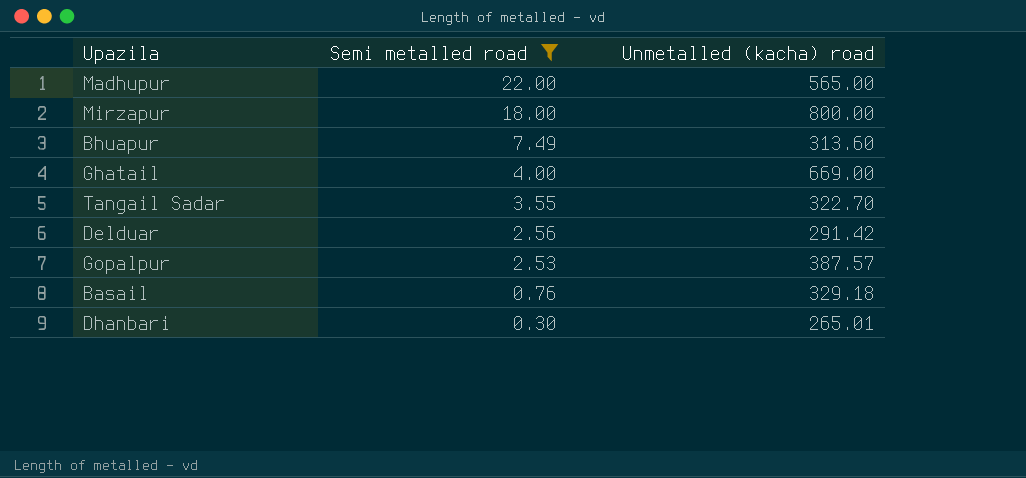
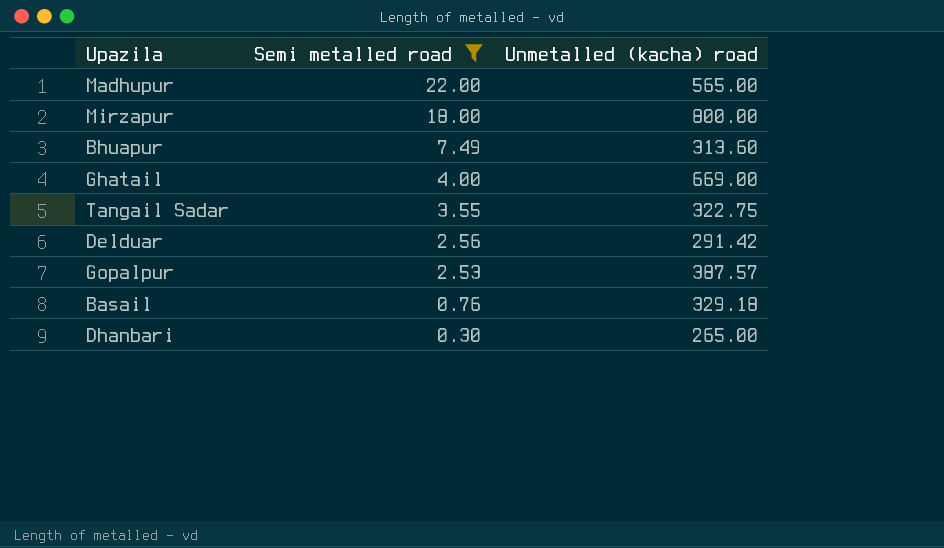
Tangail Sadar | Unmetalled (kacha) road: 322.70 -> 322.75
Dhanbari | Unmetalled (kacha) road: 265.01 -> 265.00

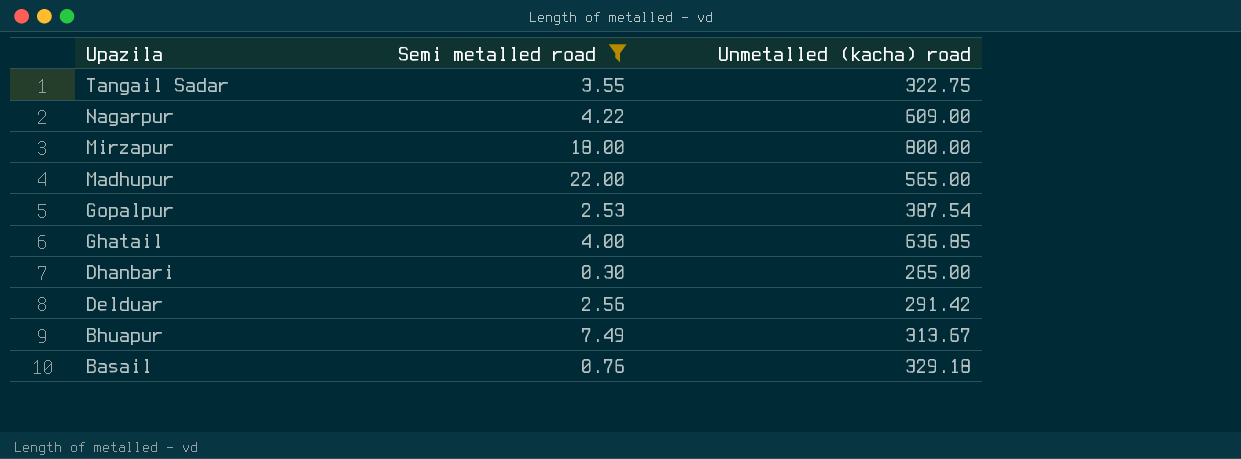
row order: Semi metalled road descending -> Upazila descending
row Nagarpur: none -> 4.22 | 609.00
Gopalpur | Unmetalled (kacha) road: 387.57 -> 387.54
Ghatail | Unmetalled (kacha) road: 669.00 -> 636.85
Bhuapur | Unmetalled (kacha) road: 313.60 -> 313.67

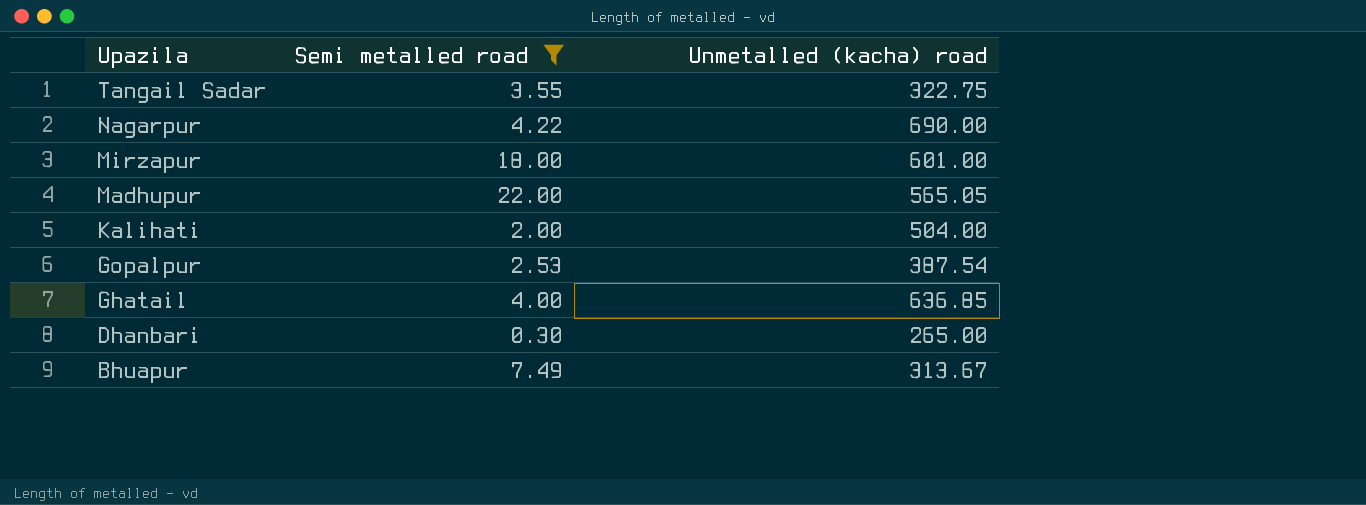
row Delduar: 2.56 | 291.42 -> none
row Basail: 0.76 | 329.18 -> none
Nagarpur | Unmetalled (kacha) road: 609.00 -> 690.00
Mirzapur | Unmetalled (kacha) road: 800.00 -> 601.00
Madhupur | Unmetalled (kacha) road: 565.00 -> 565.05
row Kalihati: none -> 2.00 | 504.00

